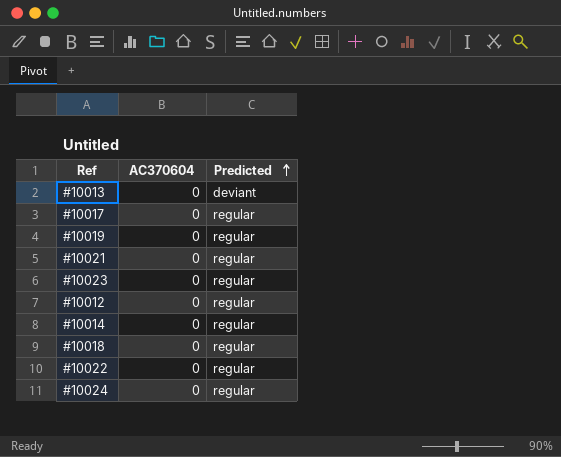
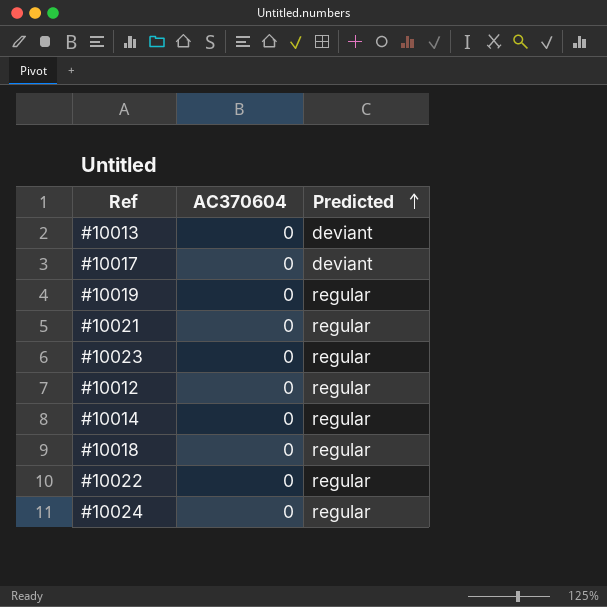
#10017 | Predicted: regular -> deviant

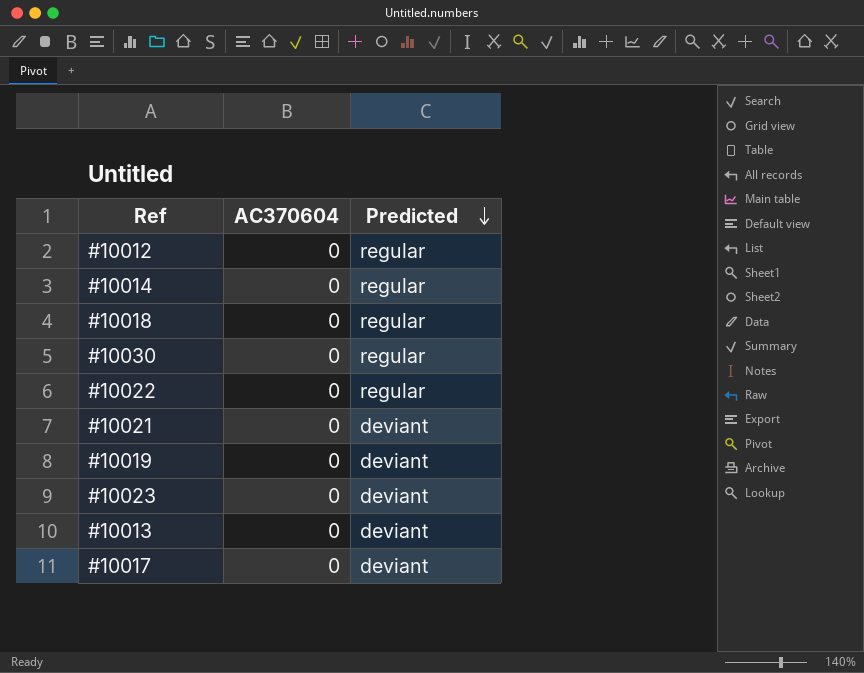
row order: Predicted ascending -> Predicted descending
row #10024: 0 | regular -> none
row #10030: none -> 0 | regular
#10021 | Predicted: regular -> deviant
#10019 | Predicted: regular -> deviant
#10023 | Predicted: regular -> deviant

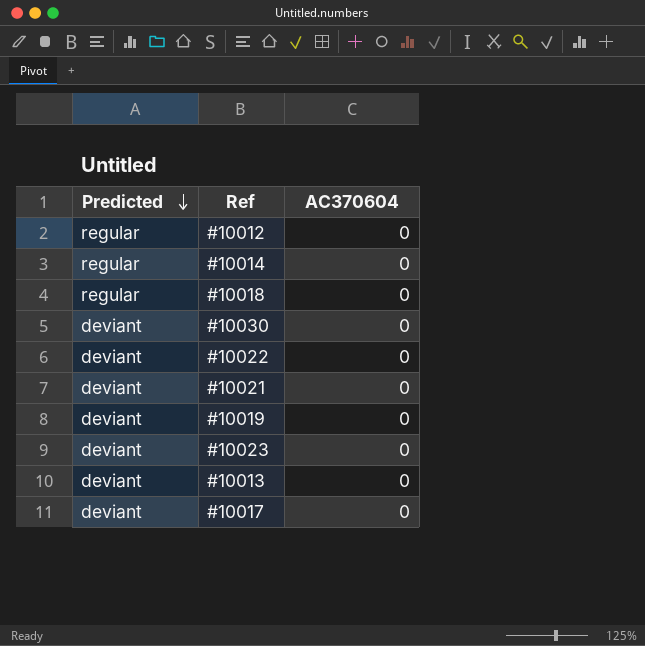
column Predicted | position: 3 -> 1
#10030 | Predicted: regular -> deviant
#10022 | Predicted: regular -> deviant

